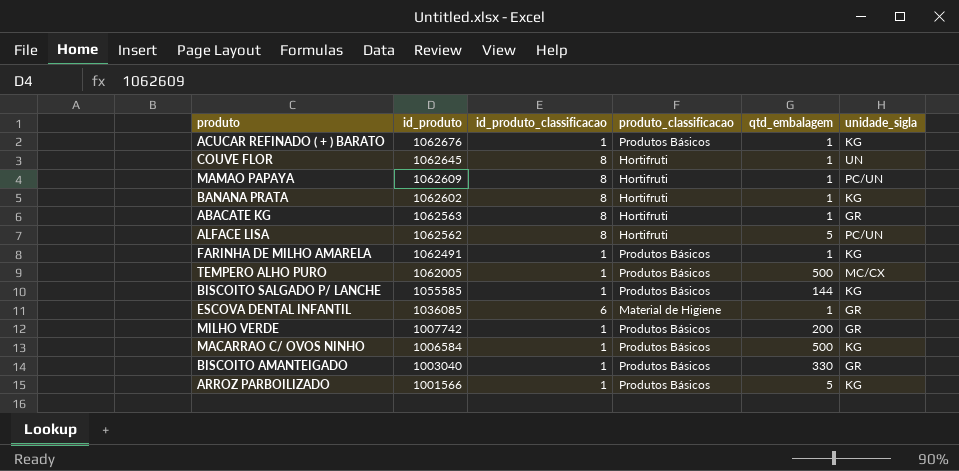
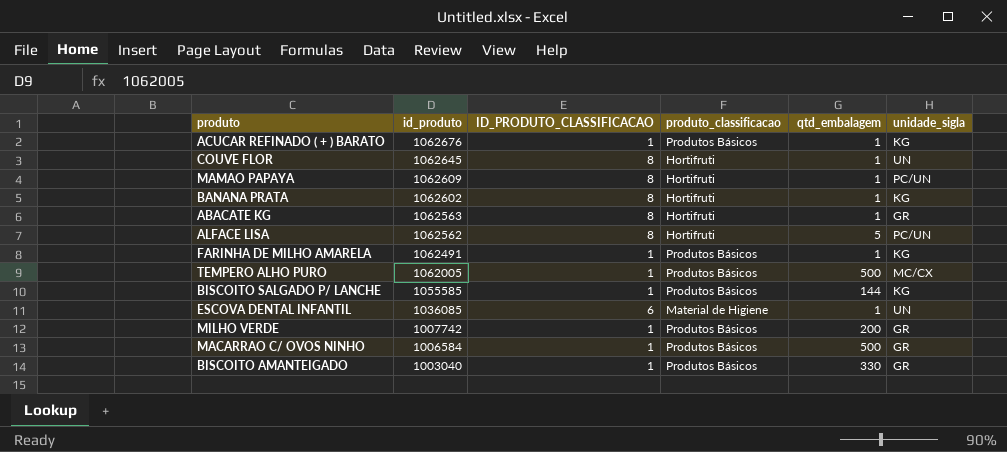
column name: id_produto_classificacao -> ID_PRODUTO_CLASSIFICACAO
row ARROZ PARBOILIZADO: 1001566 | 1 | Produtos Básicos | 5 | KG -> none
ESCOVA DENTAL INFANTIL | unidade_sigla: GR -> UN
MACARRAO C/ OVOS NINHO | unidade_sigla: KG -> GR

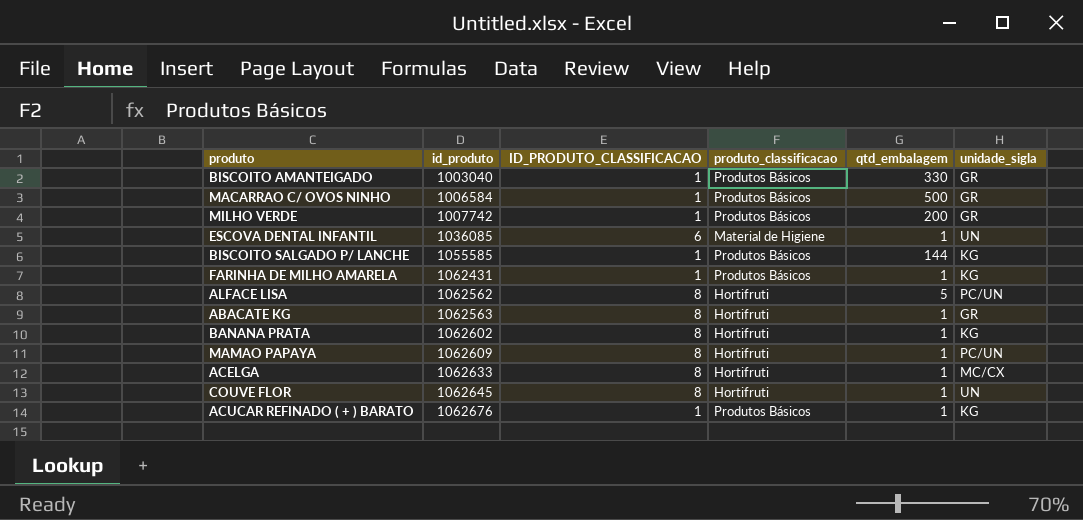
row order: id_produto descending -> id_produto ascending
row TEMPERO ALHO PURO: 1062005 | 1 | Produtos Básicos | 500 | MC/CX -> none
FARINHA DE MILHO AMARELA | id_produto: 1062491 -> 1062431
row ACELGA: none -> 1062633 | 8 | Hortifruti | 1 | MC/CX

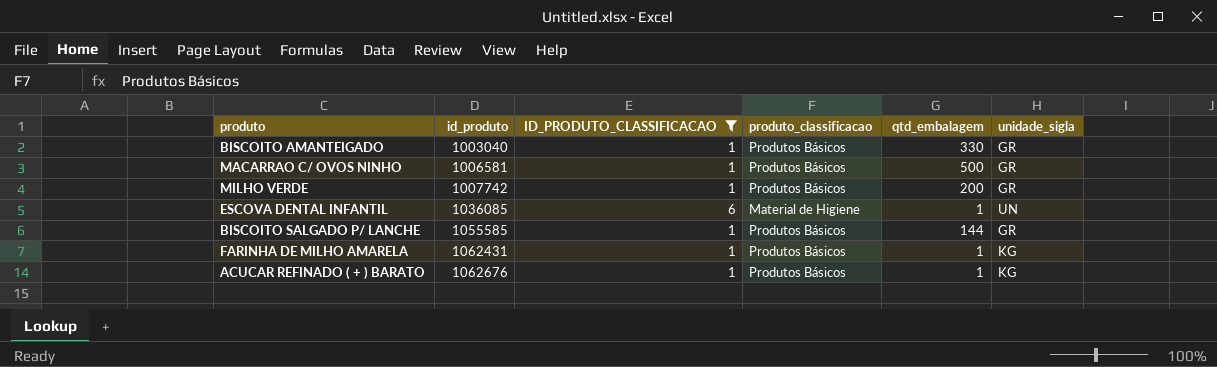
filter: none -> ID_PRODUTO_CLASSIFICACAO != 8
MACARRAO C/ OVOS NINHO | id_produto: 1006584 -> 1006581
BISCOITO SALGADO P/ LANCHE | unidade_sigla: KG -> GR

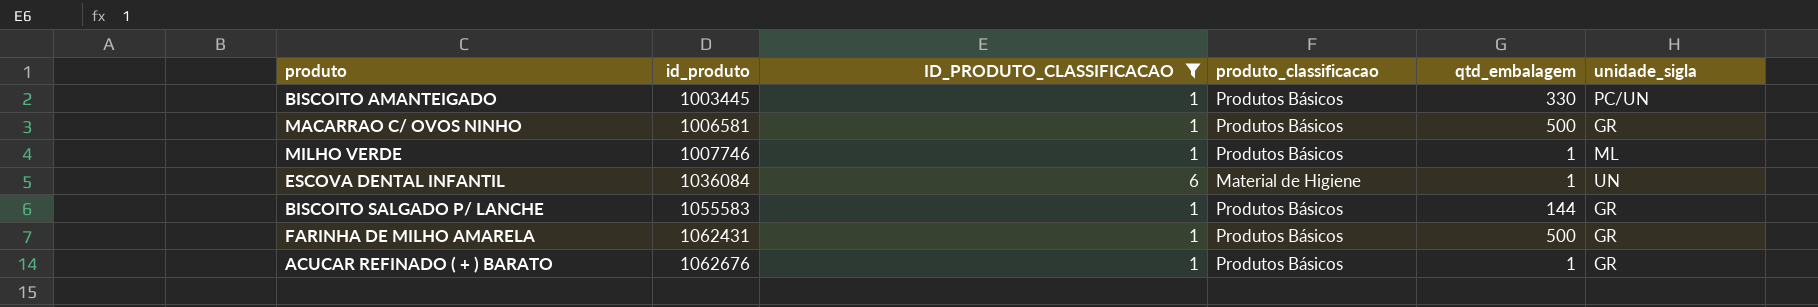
BISCOITO AMANTEIGADO | id_produto: 1003040 -> 1003445
BISCOITO AMANTEIGADO | unidade_sigla: GR -> PC/UN
MILHO VERDE | id_produto: 1007742 -> 1007746
MILHO VERDE | qtd_embalagem: 200 -> 1
MILHO VERDE | unidade_sigla: GR -> ML
ESCOVA DENTAL INFANTIL | id_produto: 1036085 -> 1036084
BISCOITO SALGADO P/ LANCHE | id_produto: 1055585 -> 1055583
FARINHA DE MILHO AMARELA | qtd_embalagem: 1 -> 500
FARINHA DE MILHO AMARELA | unidade_sigla: KG -> GR
ACUCAR REFINADO ( + ) BARATO | unidade_sigla: KG -> GR

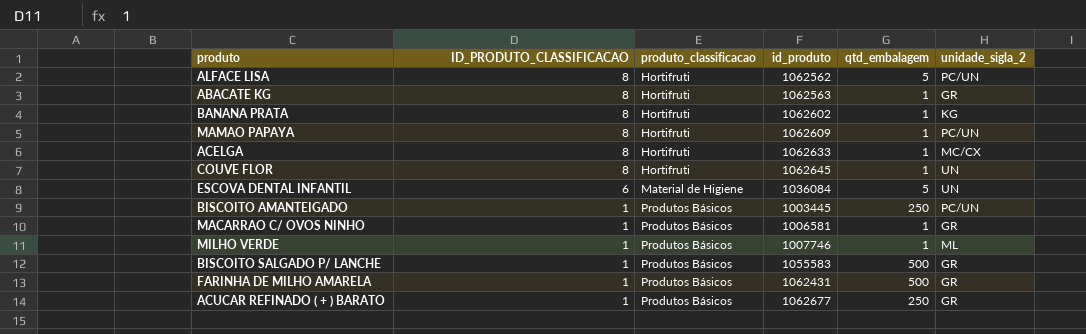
filter: ID_PRODUTO_CLASSIFICACAO != 8 -> none
row order: id_produto ascending -> ID_PRODUTO_CLASSIFICACAO descending
column id_produto | position: 2 -> 4
column name: unidade_sigla -> unidade_sigla_2
ESCOVA DENTAL INFANTIL | qtd_embalagem: 1 -> 5
BISCOITO AMANTEIGADO | qtd_embalagem: 330 -> 250
MACARRAO C/ OVOS NINHO | qtd_embalagem: 500 -> 1
BISCOITO SALGADO P/ LANCHE | qtd_embalagem: 144 -> 500
ACUCAR REFINADO ( + ) BARATO | id_produto: 1062676 -> 1062677
ACUCAR REFINADO ( + ) BARATO | qtd_embalagem: 1 -> 250

